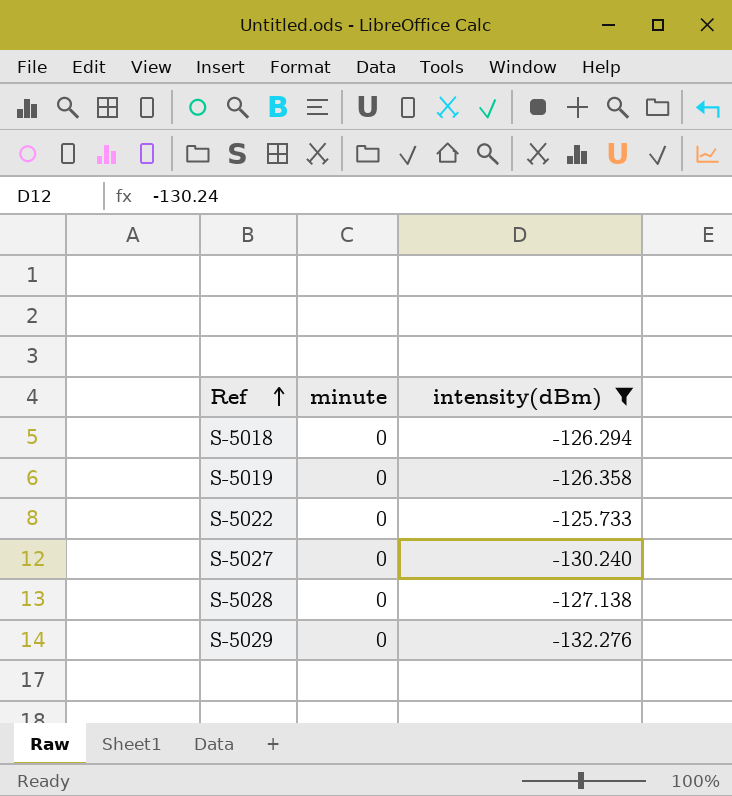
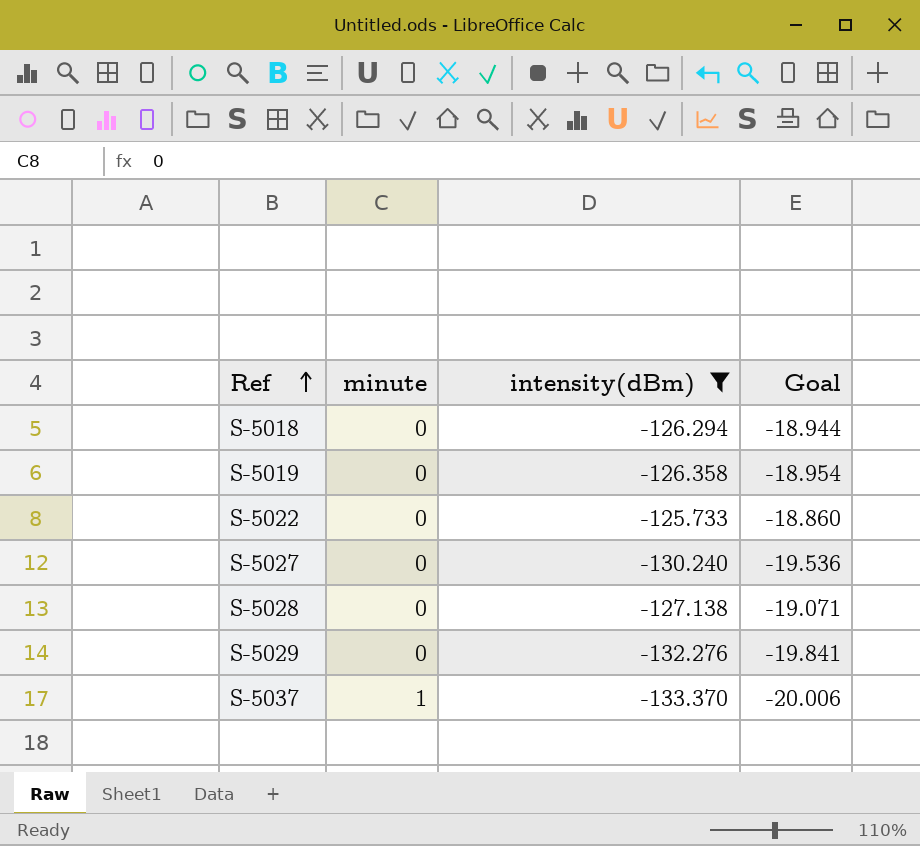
column Goal | formula: none -> [intensity(dBm)] * 0.15
row S-5037: none -> 1 | -133.370 | -20.006

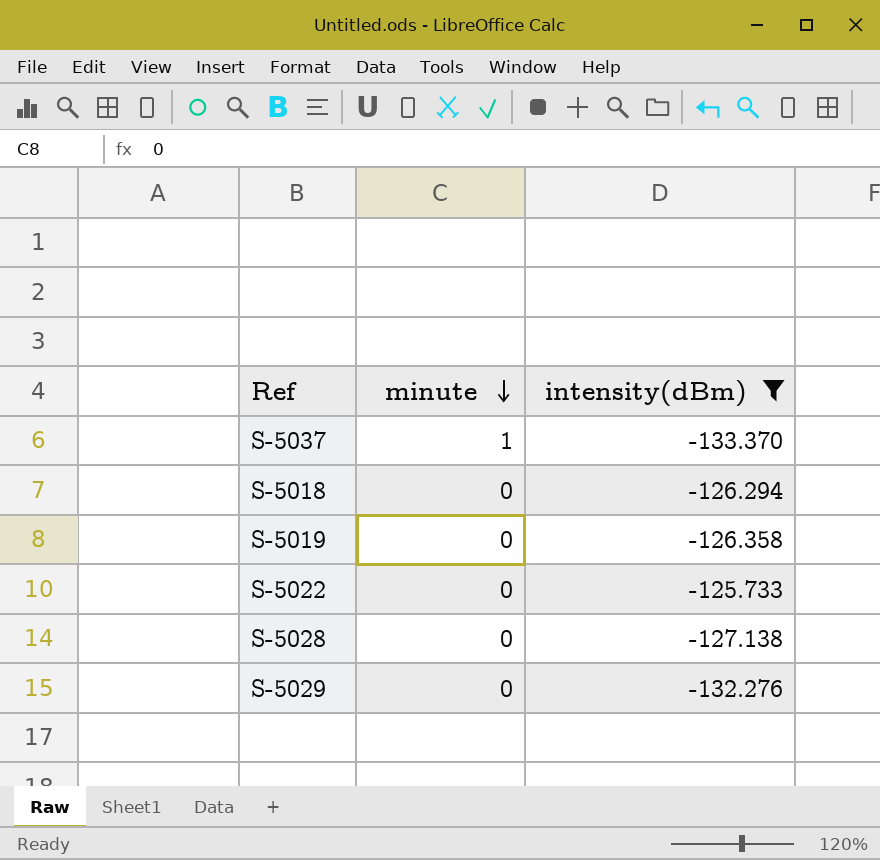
row order: Ref ascending -> minute descending
column Goal | formula: [intensity(dBm)] * 0.15 -> none
row S-5027: 0 | -130.240 | -19.536 -> none

